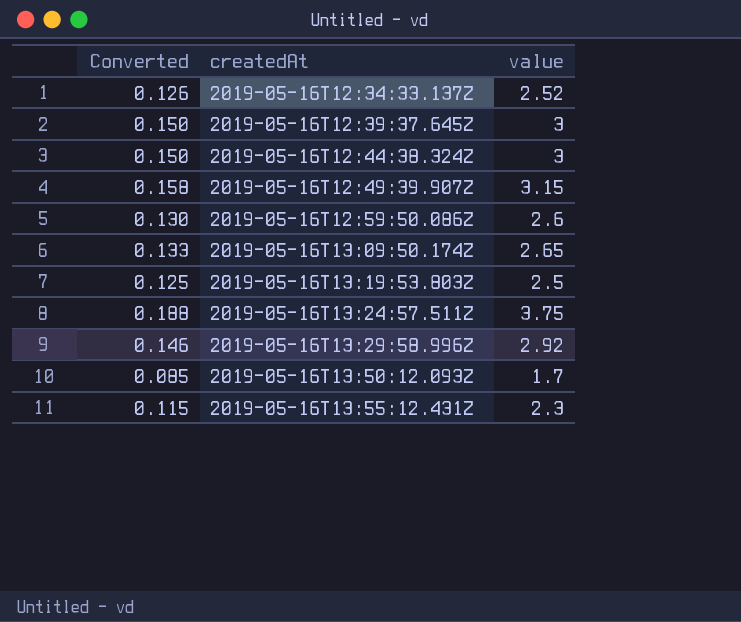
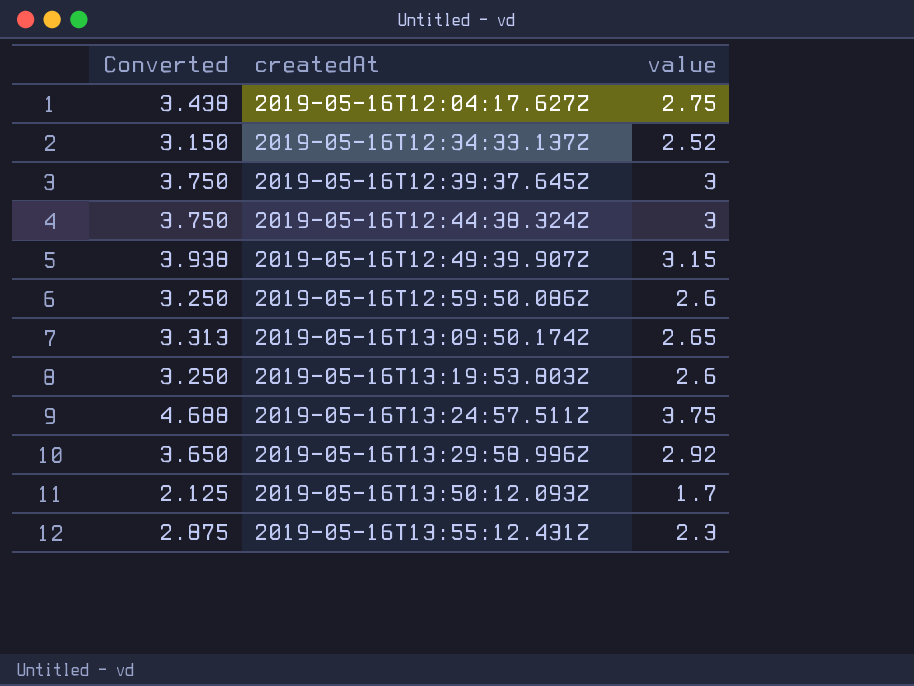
column Converted | formula: [value] * 0.05 -> [value] * 1.25
row 2019-05-16T12:04:17.627Z: none -> 3.438 | 2.75
2019-05-16T13:19:53.803Z | value: 2.5 -> 2.6

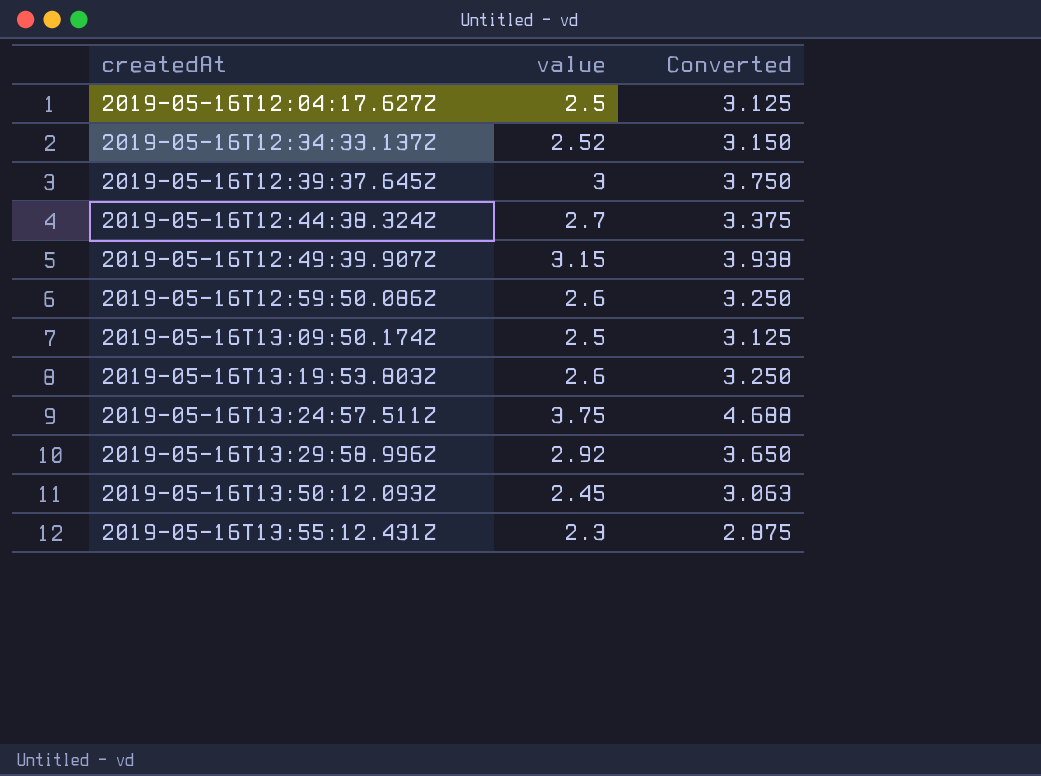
column Converted | position: 1 -> 3
2019-05-16T12:04:17.627Z | value: 2.75 -> 2.5
2019-05-16T12:04:17.627Z | Converted: 3.438 -> 3.125
2019-05-16T12:44:38.324Z | value: 3 -> 2.7
2019-05-16T12:44:38.324Z | Converted: 3.750 -> 3.375
2019-05-16T13:09:50.174Z | value: 2.65 -> 2.5
2019-05-16T13:09:50.174Z | Converted: 3.313 -> 3.125
2019-05-16T13:50:12.093Z | value: 1.7 -> 2.45
2019-05-16T13:50:12.093Z | Converted: 2.125 -> 3.063

